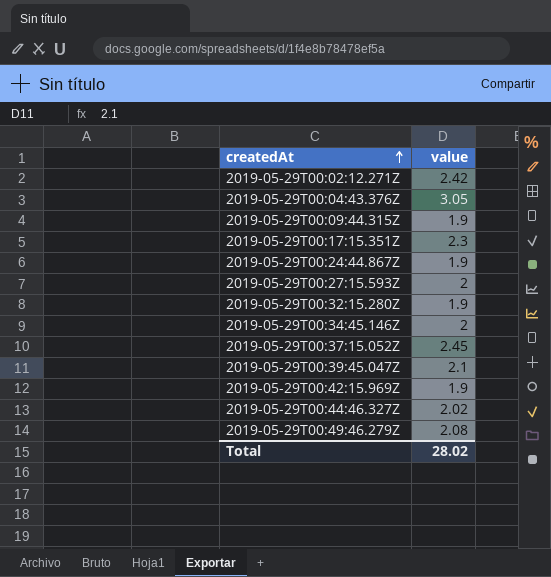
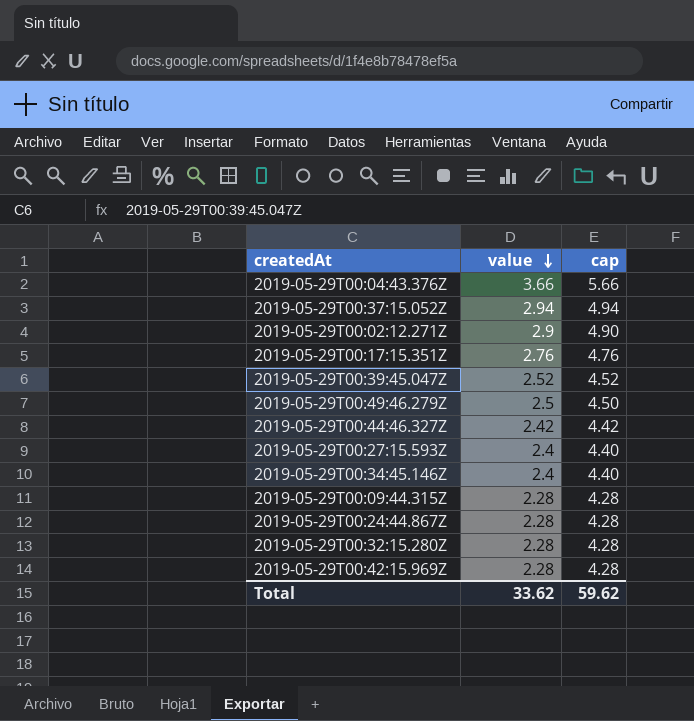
row order: createdAt ascending -> value descending
column cap | formula: none -> [value] + 2
2019-05-29T00:04:43.376Z | value: 3.05 -> 3.66
2019-05-29T00:37:15.052Z | value: 2.45 -> 2.94
2019-05-29T00:02:12.271Z | value: 2.42 -> 2.9
2019-05-29T00:17:15.351Z | value: 2.3 -> 2.76
2019-05-29T00:39:45.047Z | value: 2.1 -> 2.52
2019-05-29T00:49:46.279Z | value: 2.08 -> 2.5
2019-05-29T00:44:46.327Z | value: 2.02 -> 2.42
2019-05-29T00:27:15.593Z | value: 2 -> 2.4
2019-05-29T00:34:45.146Z | value: 2 -> 2.4
2019-05-29T00:09:44.315Z | value: 1.9 -> 2.28
2019-05-29T00:24:44.867Z | value: 1.9 -> 2.28
2019-05-29T00:32:15.280Z | value: 1.9 -> 2.28
2019-05-29T00:42:15.969Z | value: 1.9 -> 2.28
Total | value: 28.02 -> 33.62

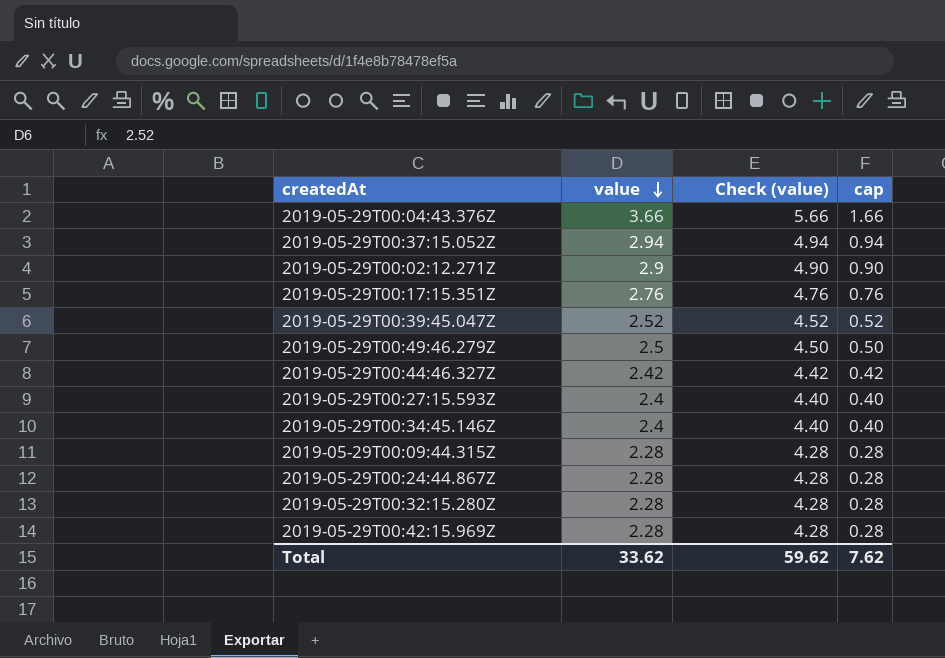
column Check (value) | formula: none -> [value] + 2
column cap | formula: [value] + 2 -> [value] - 2
Total | cap: 59.62 -> 7.62

